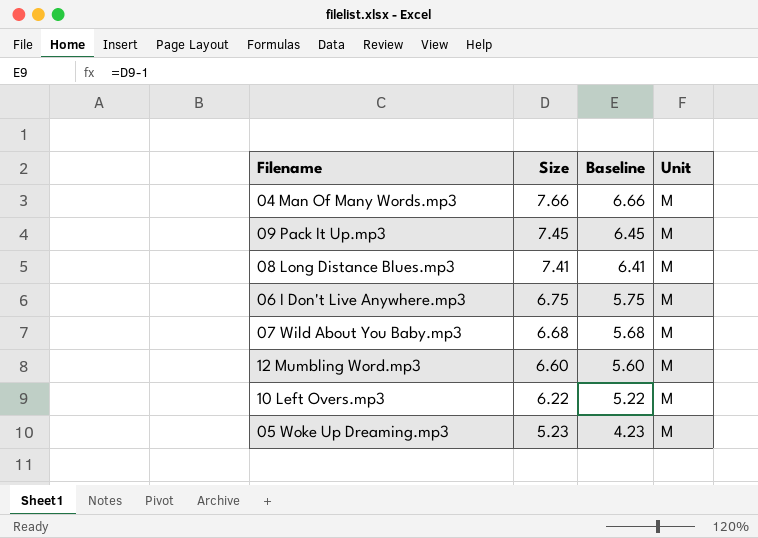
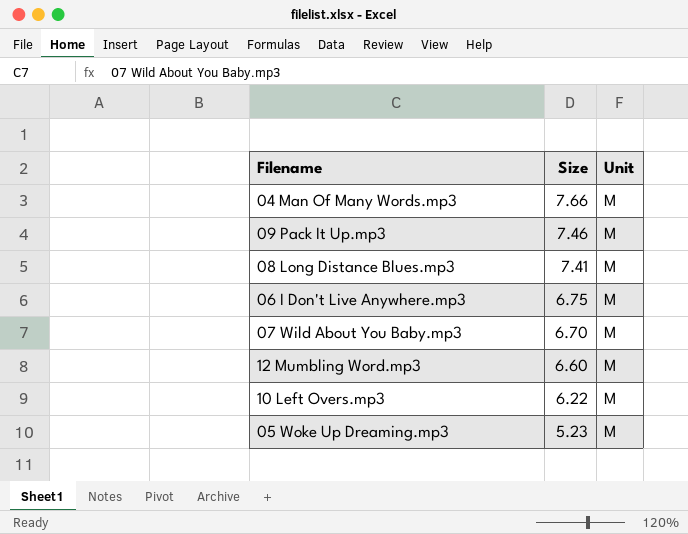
column Baseline | formula: [Size] - 1 -> none
09 Pack It Up.mp3 | Size: 7.45 -> 7.46
07 Wild About You Baby.mp3 | Size: 6.68 -> 6.70

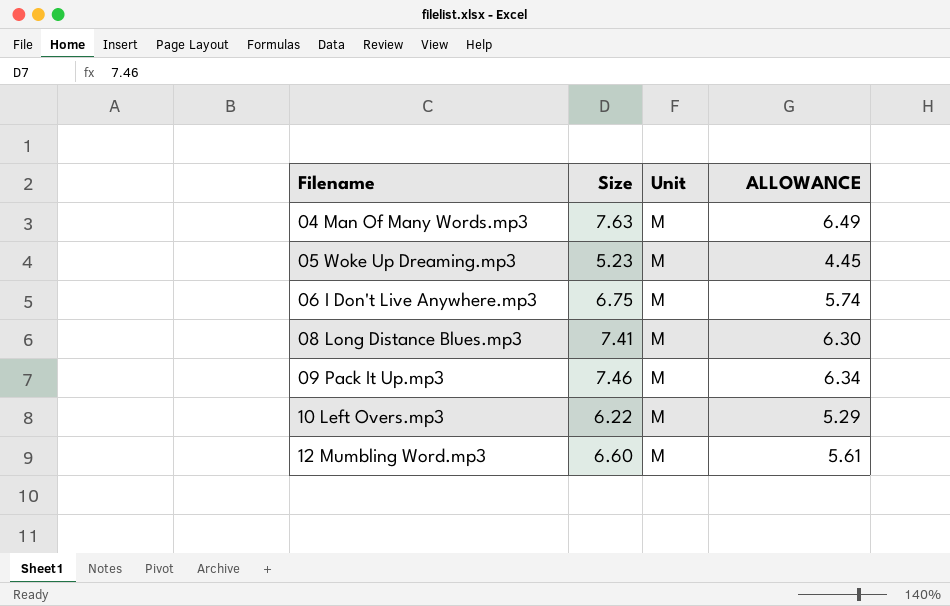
row order: Size descending -> Filename ascending
column ALLOWANCE | formula: none -> [Size] * 0.85
row 07 Wild About You Baby.mp3: 6.70 | M -> none
04 Man Of Many Words.mp3 | Size: 7.66 -> 7.63

